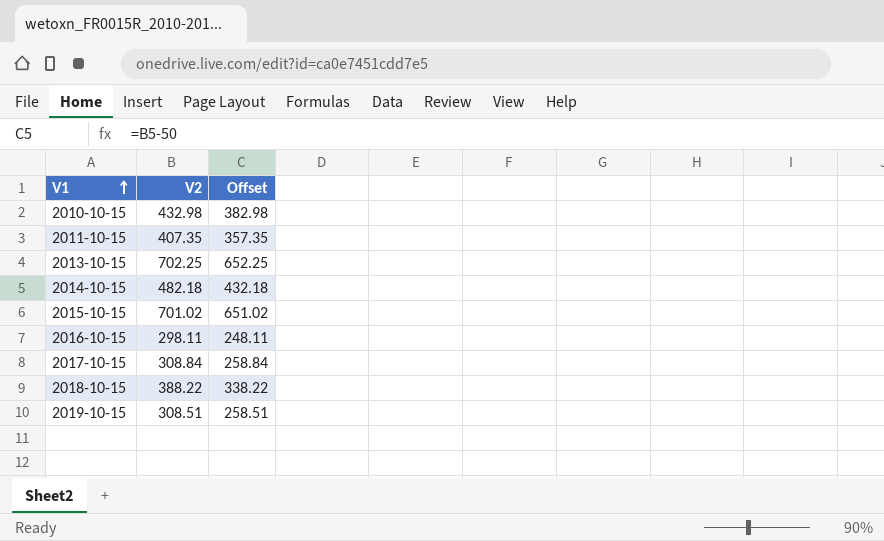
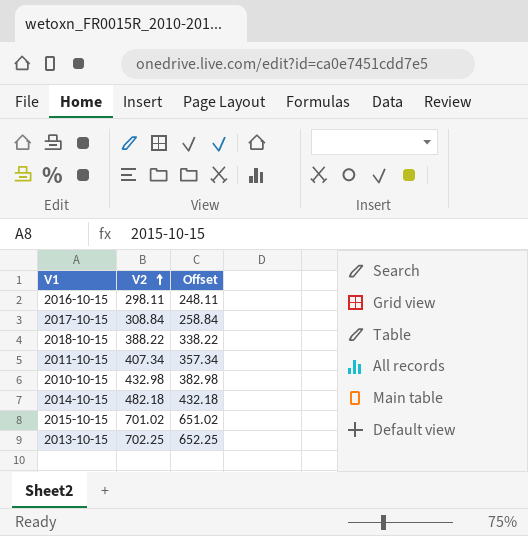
row order: V1 ascending -> V2 ascending
row 2019-10-15: 308.51 | 258.51 -> none
2011-10-15 | V2: 407.35 -> 407.34
2011-10-15 | Offset: 357.35 -> 357.34

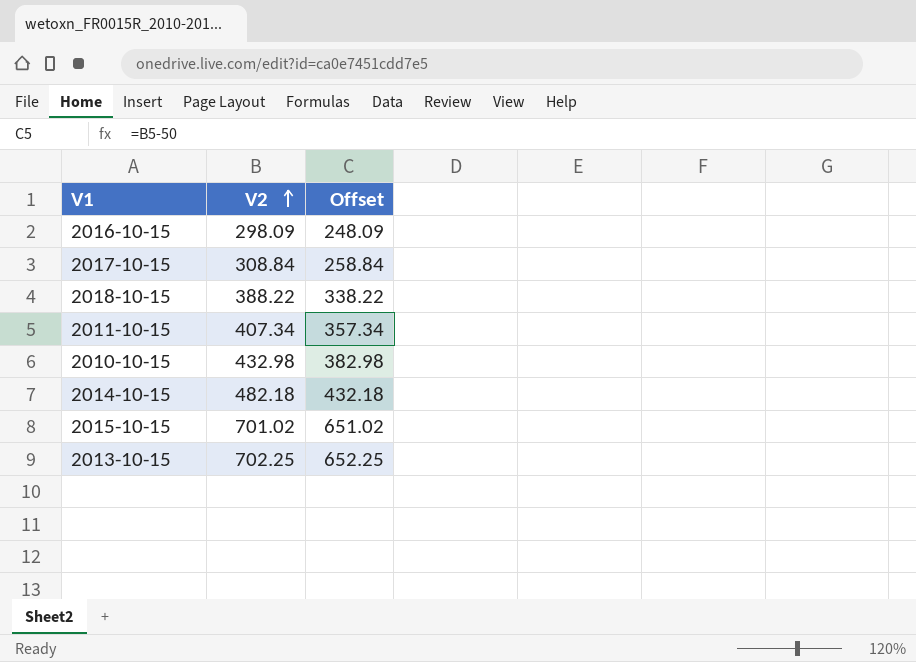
2016-10-15 | V2: 298.11 -> 298.09
2016-10-15 | Offset: 248.11 -> 248.09

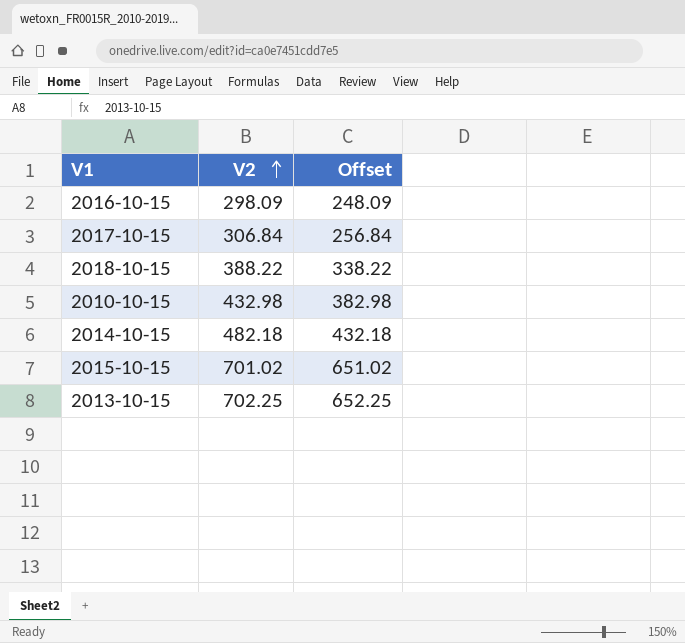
row 2011-10-15: 407.34 | 357.34 -> none
2017-10-15 | V2: 308.84 -> 306.84
2017-10-15 | Offset: 258.84 -> 256.84

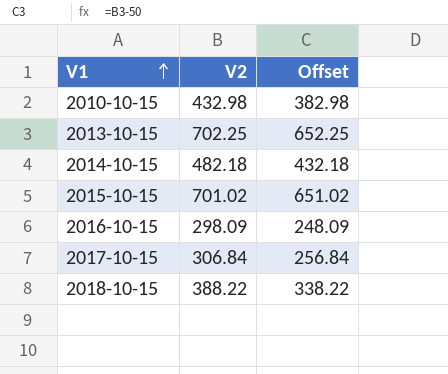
row order: V2 ascending -> V1 ascending

